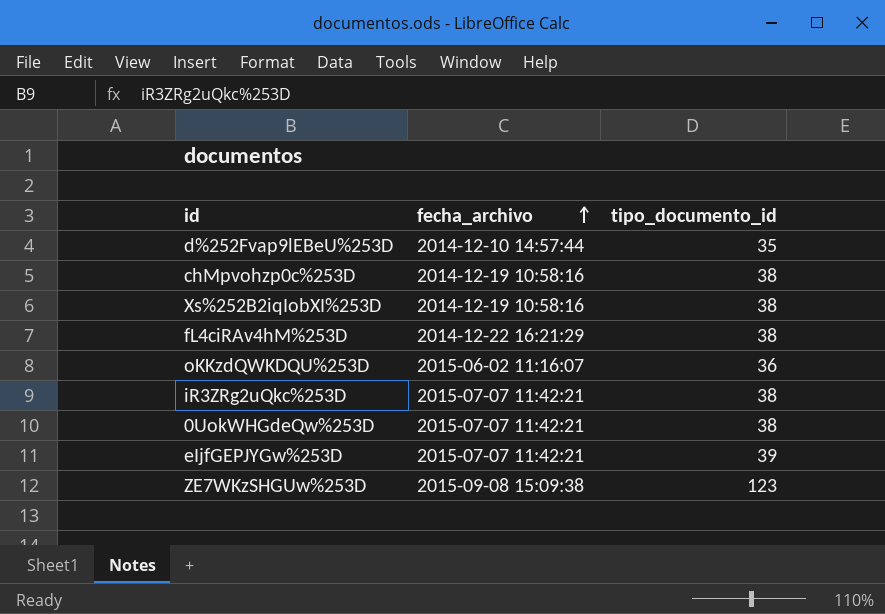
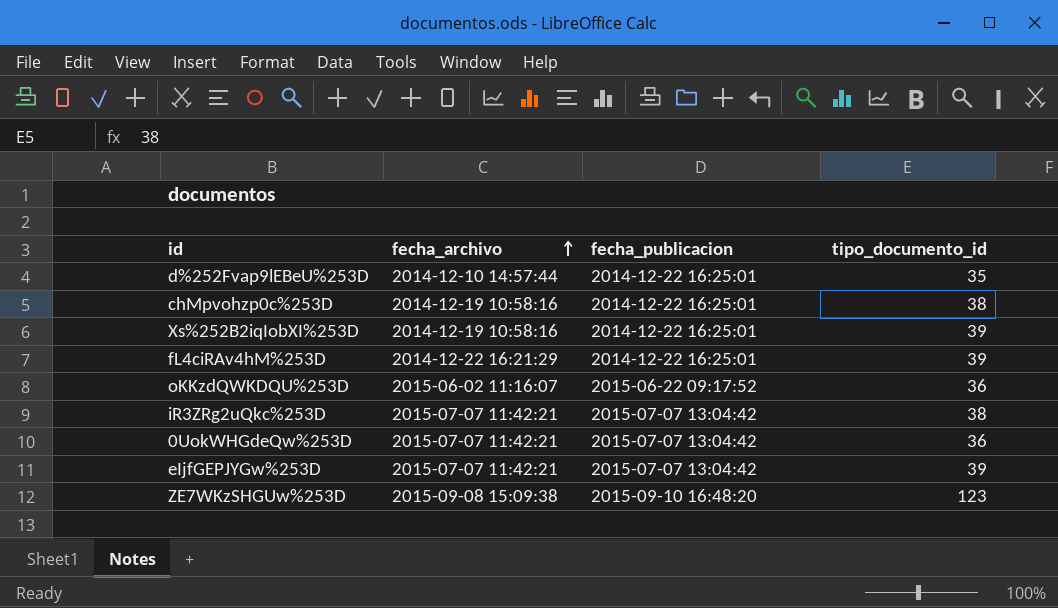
column fecha_publicacion | position: none -> 3
Xs%252B2iqIobXI%253D | tipo_documento_id: 38 -> 39
fL4ciRAv4hM%253D | tipo_documento_id: 38 -> 39
0UokWHGdeQw%253D | tipo_documento_id: 38 -> 36

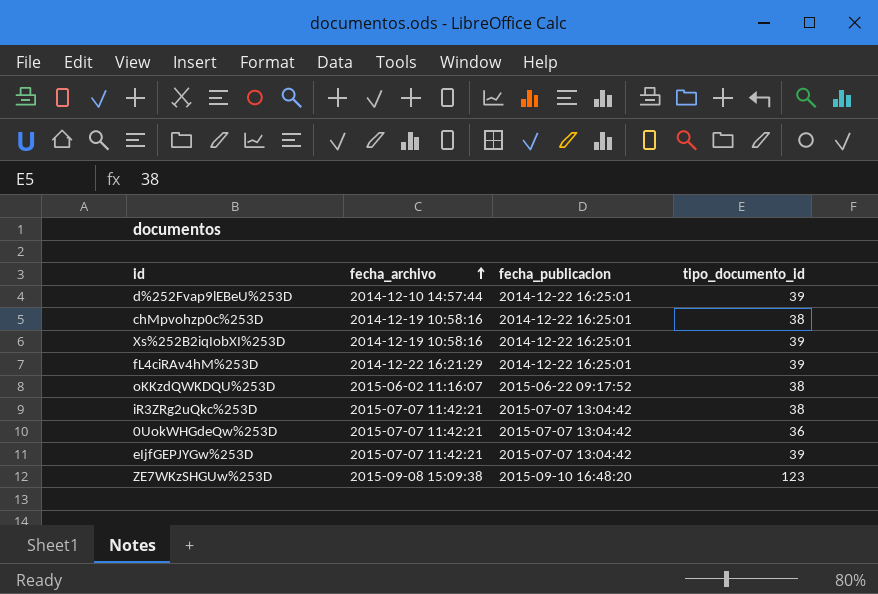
d%252Fvap9lEBeU%253D | tipo_documento_id: 35 -> 39
oKKzdQWKDQU%253D | tipo_documento_id: 36 -> 38

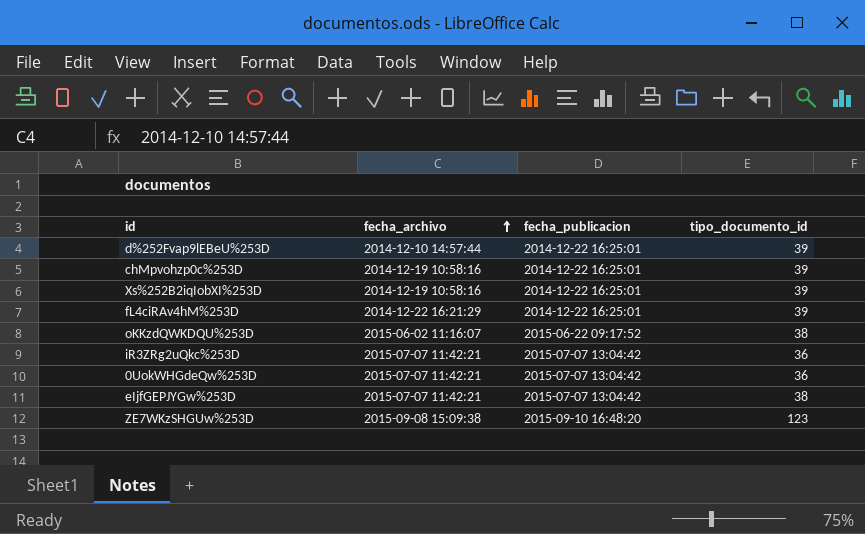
chMpvohzp0c%253D | tipo_documento_id: 38 -> 39
iR3ZRg2uQkc%253D | tipo_documento_id: 38 -> 36
eIjfGEPJYGw%253D | tipo_documento_id: 39 -> 38

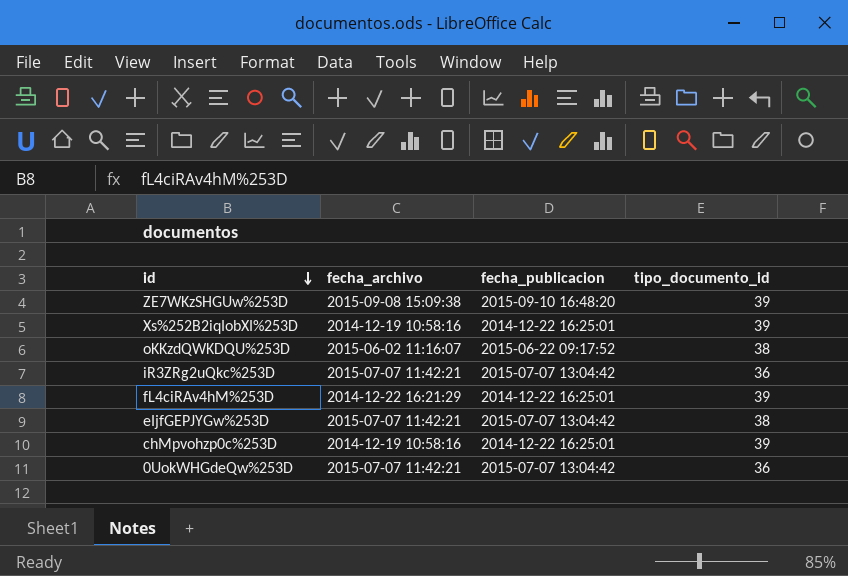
row order: fecha_archivo ascending -> id descending
row d%252Fvap9lEBeU%253D: 2014-12-10 14:57:44 | 2014-12-22 16:25:01 | 39 -> none
ZE7WKzSHGUw%253D | tipo_documento_id: 123 -> 39

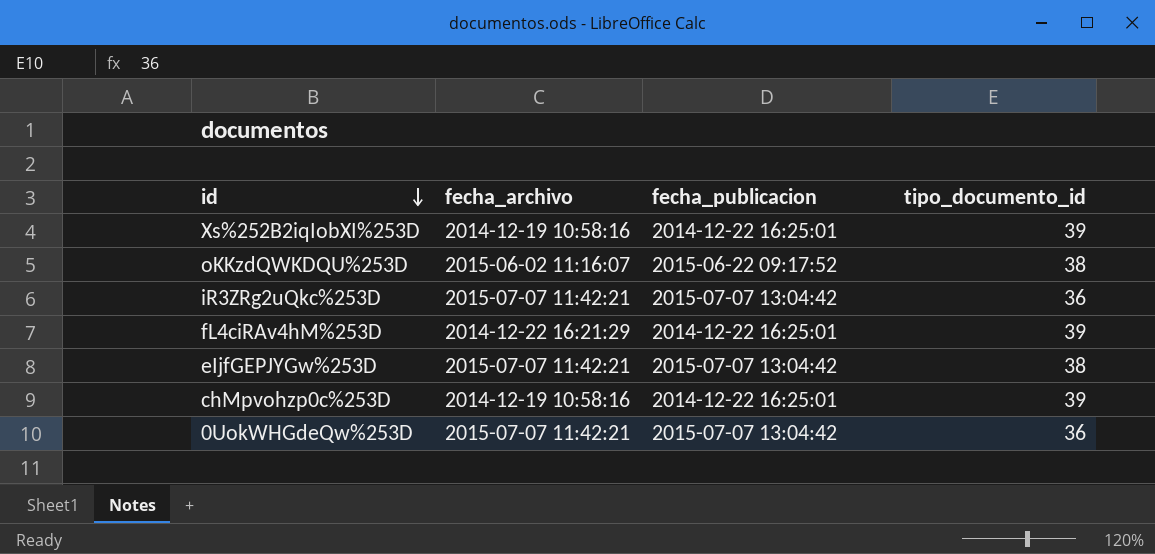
row ZE7WKzSHGUw%253D: 2015-09-08 15:09:38 | 2015-09-10 16:48:20 | 39 -> none

